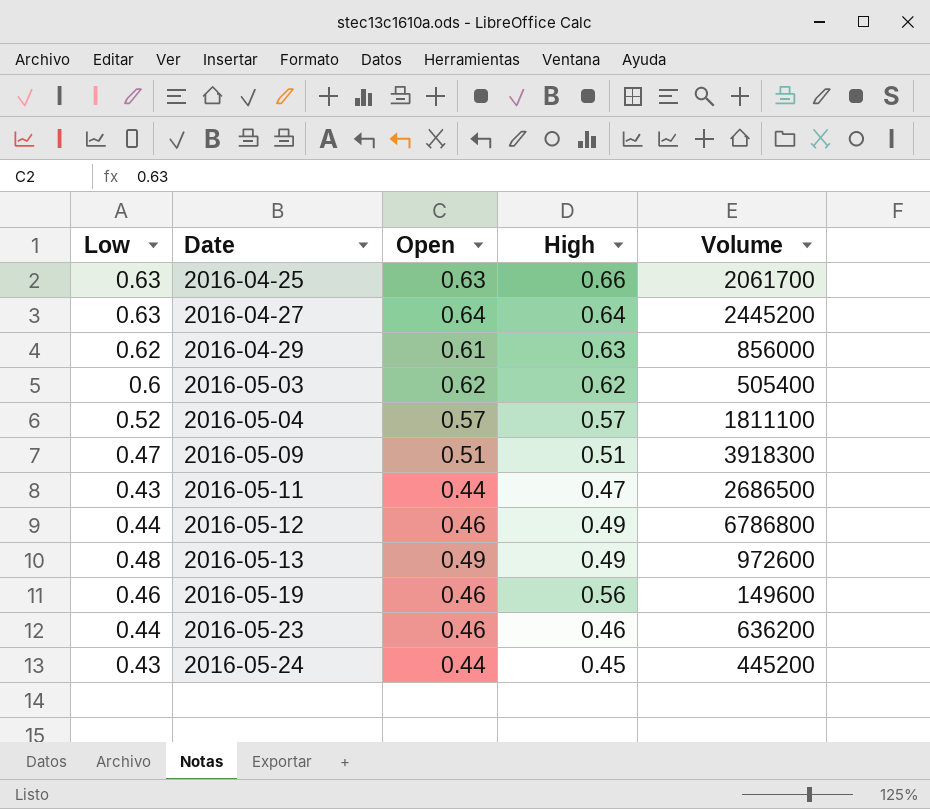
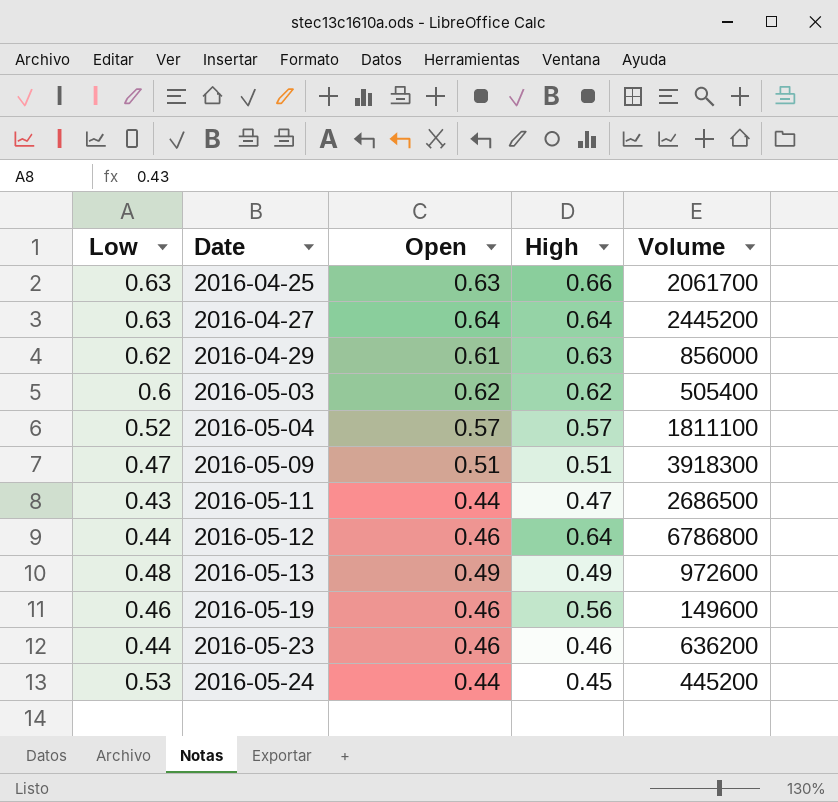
2016-05-12 | High: 0.49 -> 0.64
2016-05-24 | Low: 0.43 -> 0.53

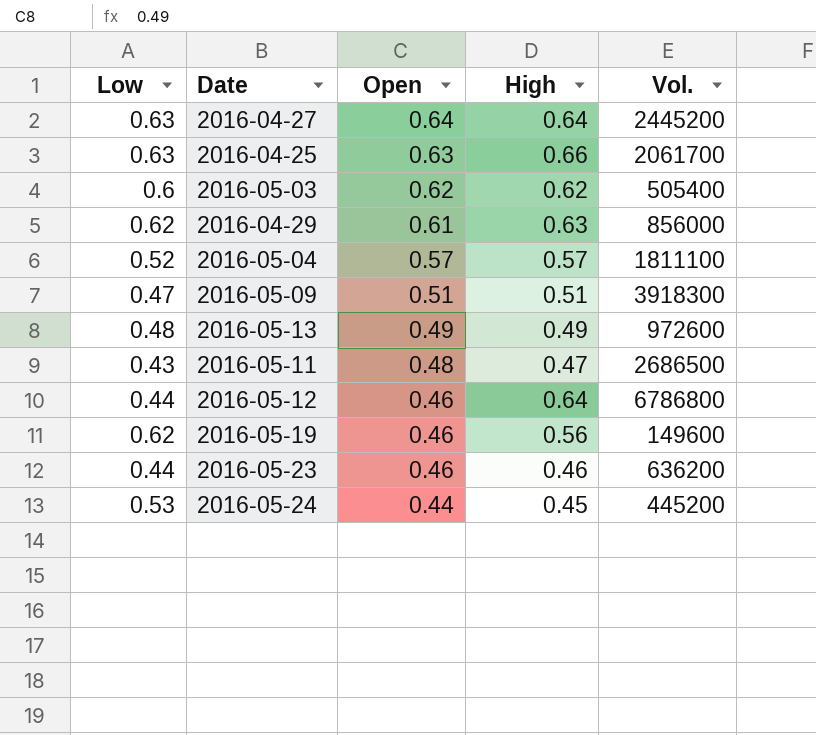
row order: Date ascending -> Open descending
column name: Volume -> Vol.
2016-05-11 | Open: 0.44 -> 0.48
2016-05-19 | Low: 0.46 -> 0.62

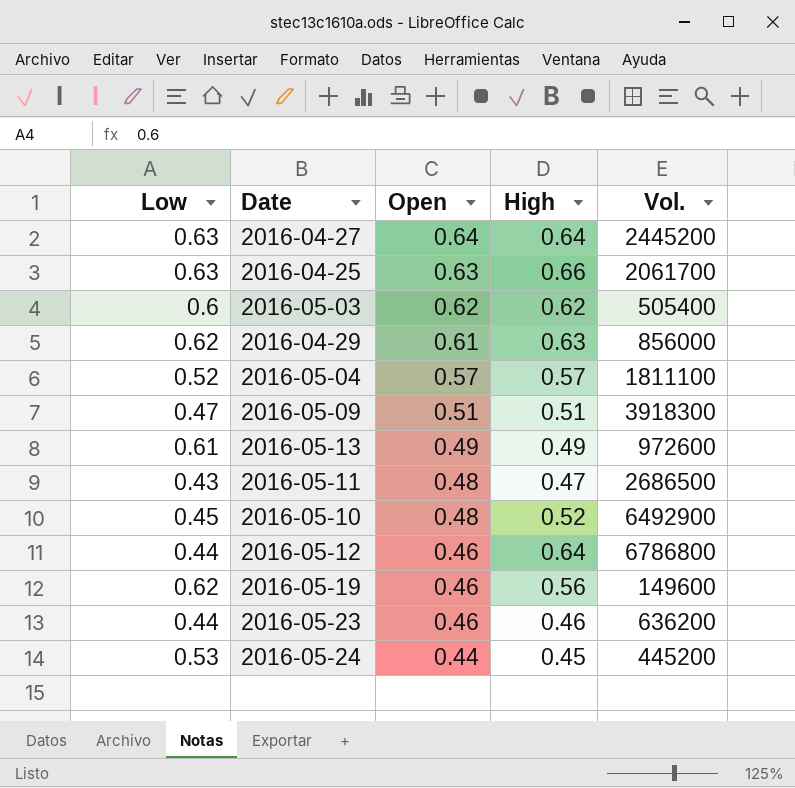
2016-05-13 | Low: 0.48 -> 0.61
row 2016-05-10: none -> 0.45 | 0.48 | 0.52 | 6492900

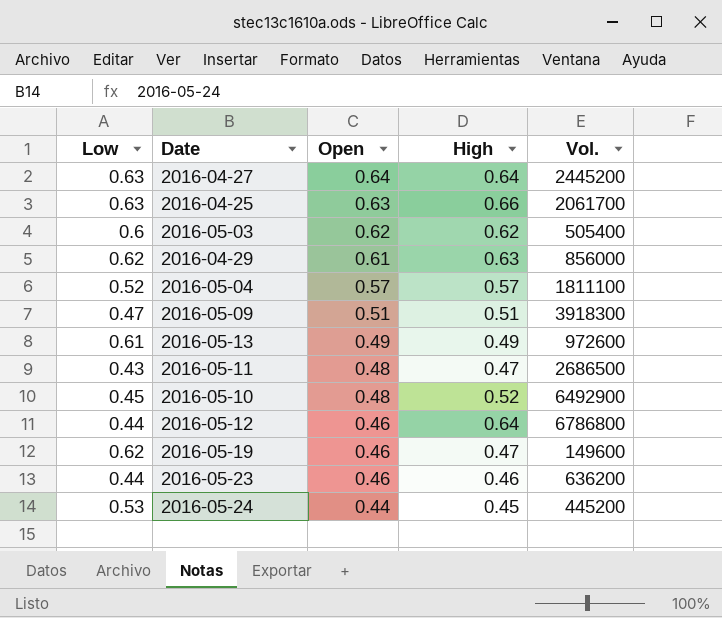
2016-05-19 | High: 0.56 -> 0.47

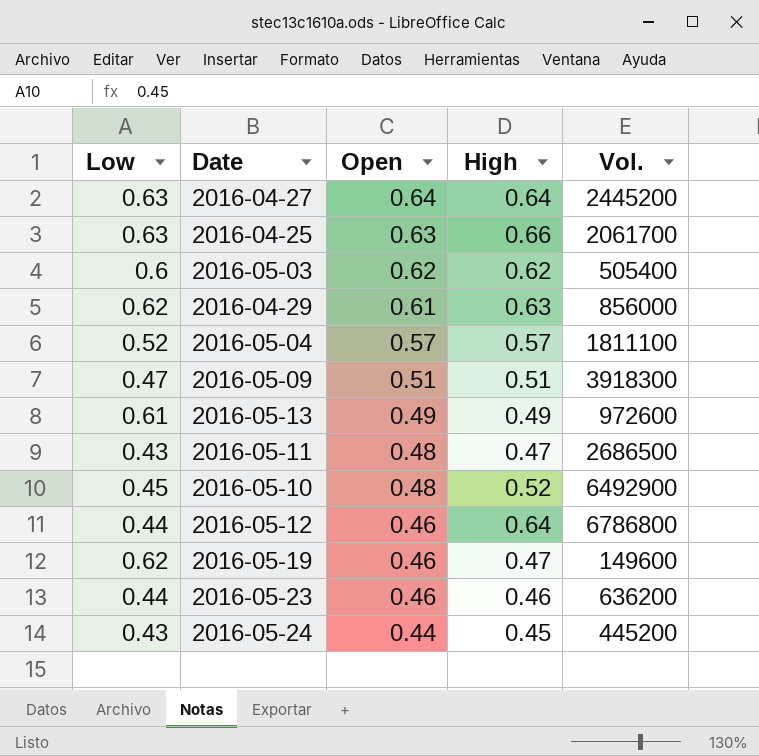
2016-05-24 | Low: 0.53 -> 0.43

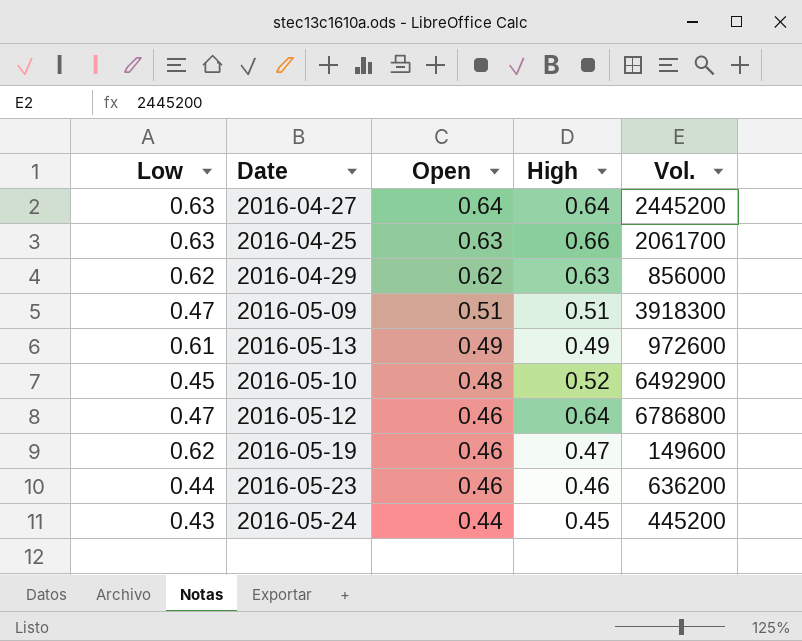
row 2016-05-03: 0.6 | 0.62 | 0.62 | 505400 -> none
row 2016-05-04: 0.52 | 0.57 | 0.57 | 1811100 -> none
row 2016-05-11: 0.43 | 0.48 | 0.47 | 2686500 -> none
2016-04-29 | Open: 0.61 -> 0.62
2016-05-12 | Low: 0.44 -> 0.47

